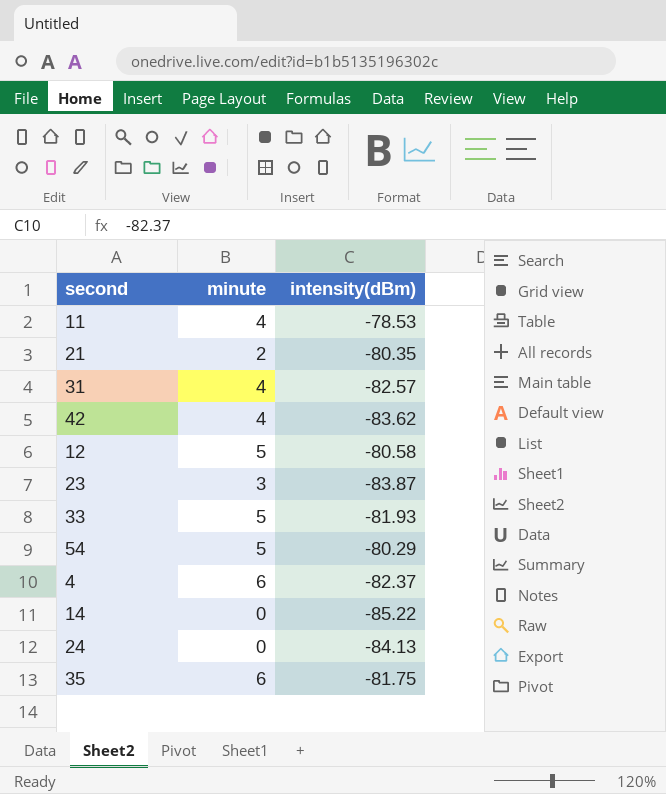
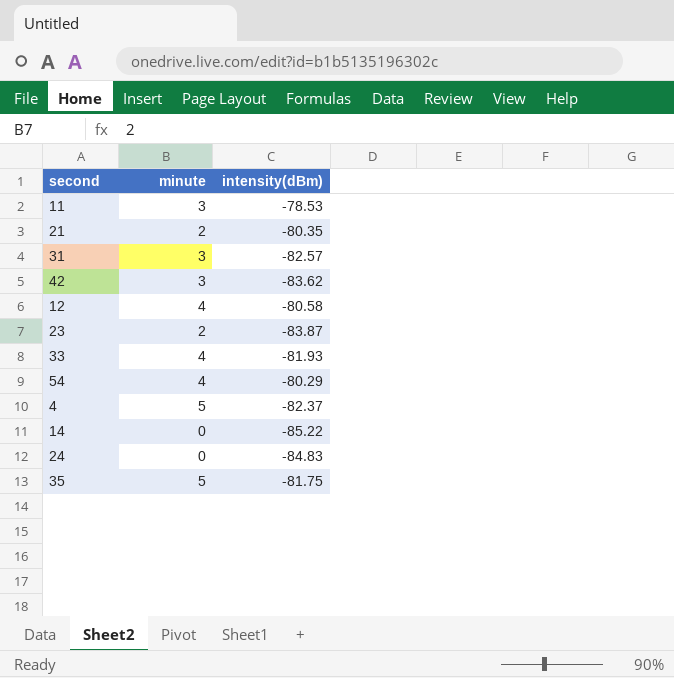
11 | minute: 4 -> 3
31 | minute: 4 -> 3
42 | minute: 4 -> 3
12 | minute: 5 -> 4
23 | minute: 3 -> 2
33 | minute: 5 -> 4
54 | minute: 5 -> 4
4 | minute: 6 -> 5
24 | intensity(dBm): -84.13 -> -84.83
35 | minute: 6 -> 5

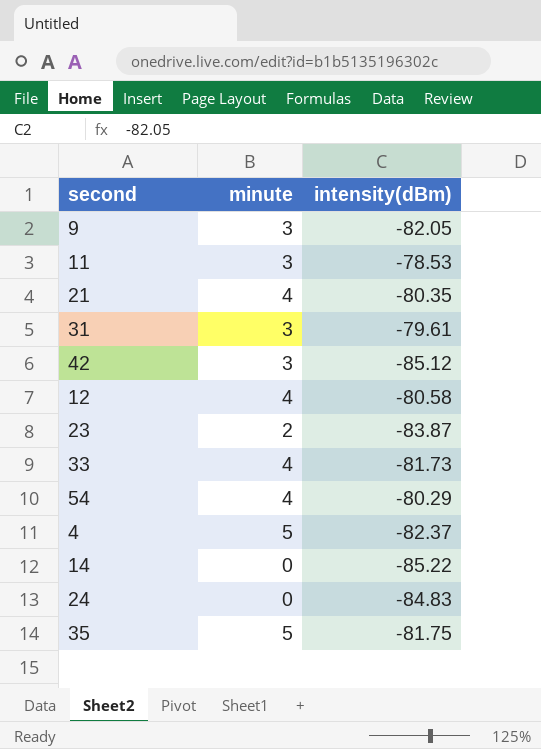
row 9: none -> 3 | -82.05
21 | minute: 2 -> 4
31 | intensity(dBm): -82.57 -> -79.61
42 | intensity(dBm): -83.62 -> -85.12
33 | intensity(dBm): -81.93 -> -81.73

